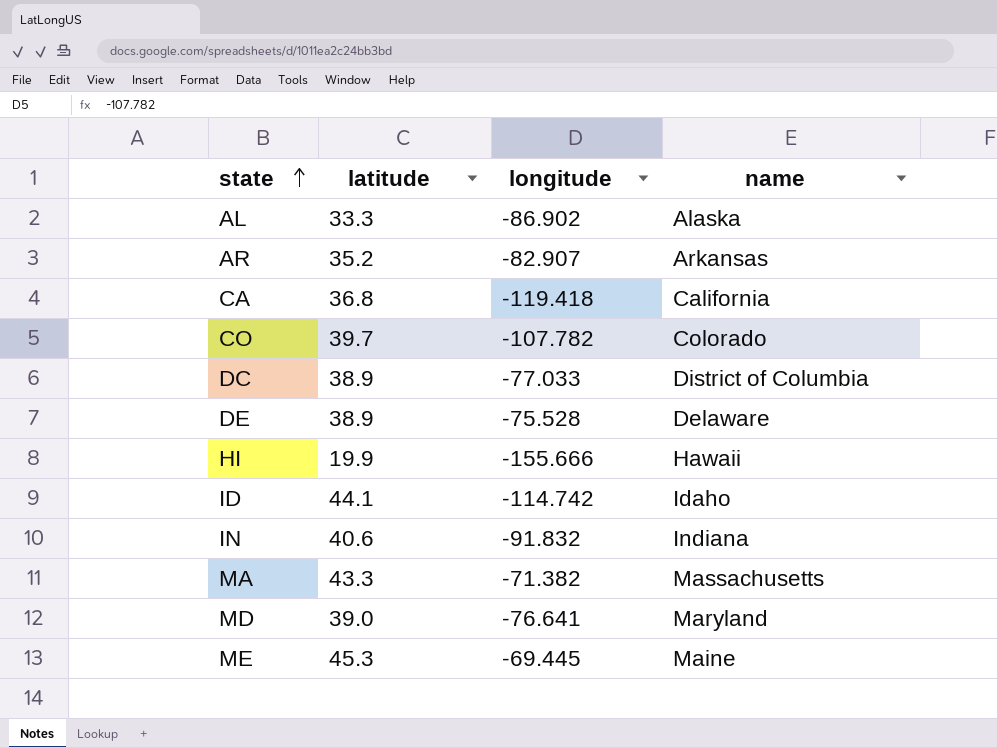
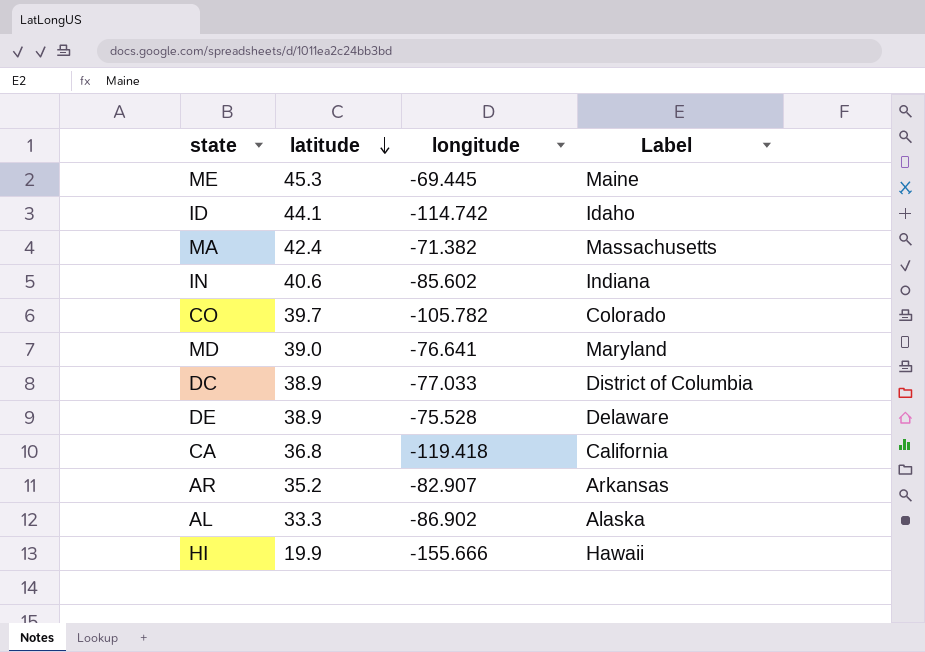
row order: state ascending -> latitude descending
column name: name -> Label
MA | latitude: 43.3 -> 42.4
IN | longitude: -91.832 -> -85.602
CO | longitude: -107.782 -> -105.782

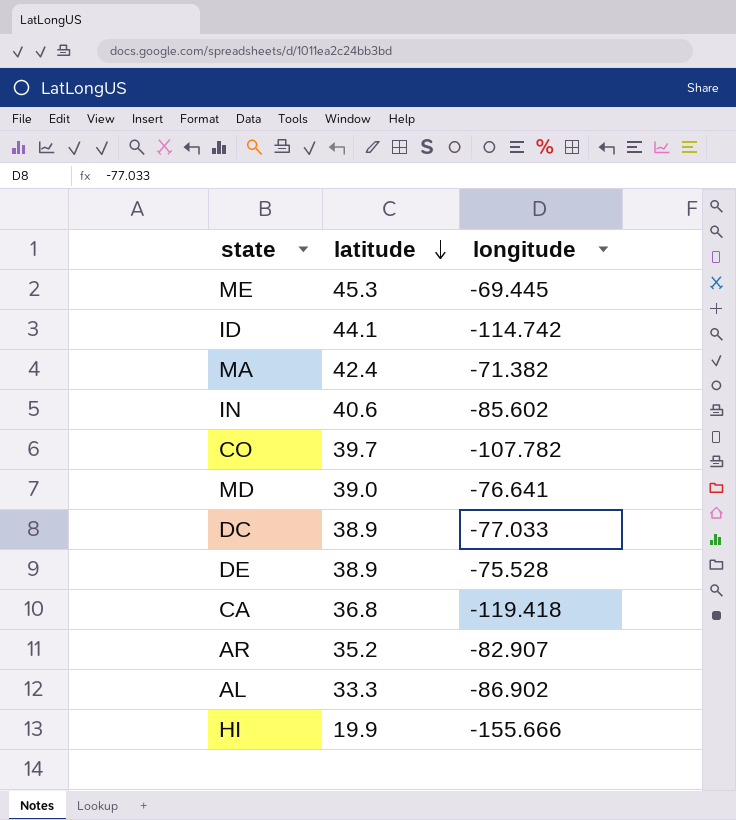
column Label | position: 4 -> none
CO | longitude: -105.782 -> -107.782

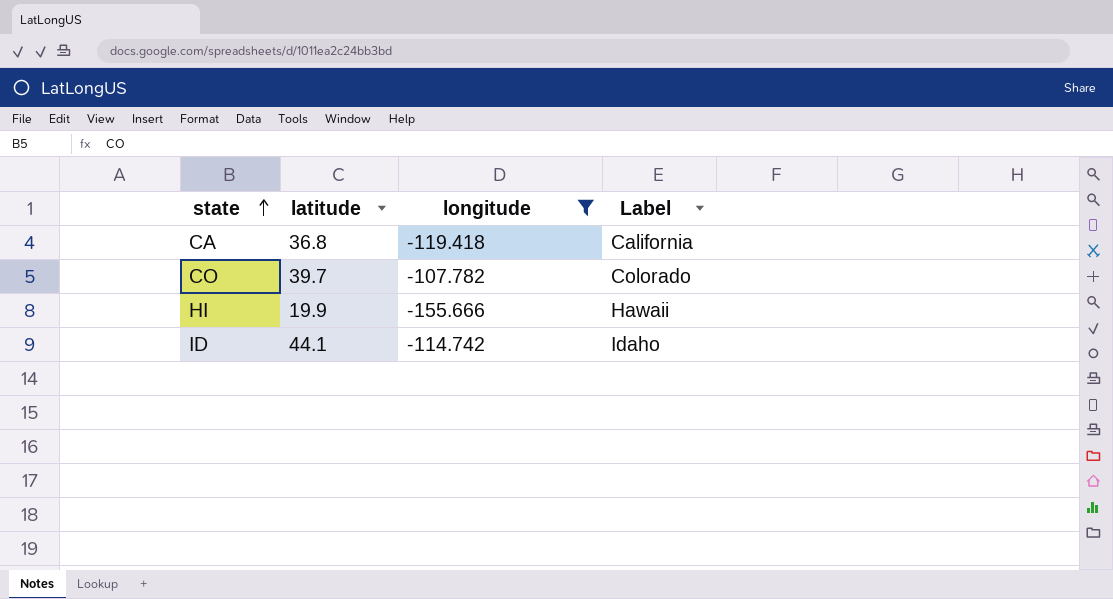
filter: none -> longitude <= -107.782
row order: latitude descending -> state ascending
column Label | position: none -> 4

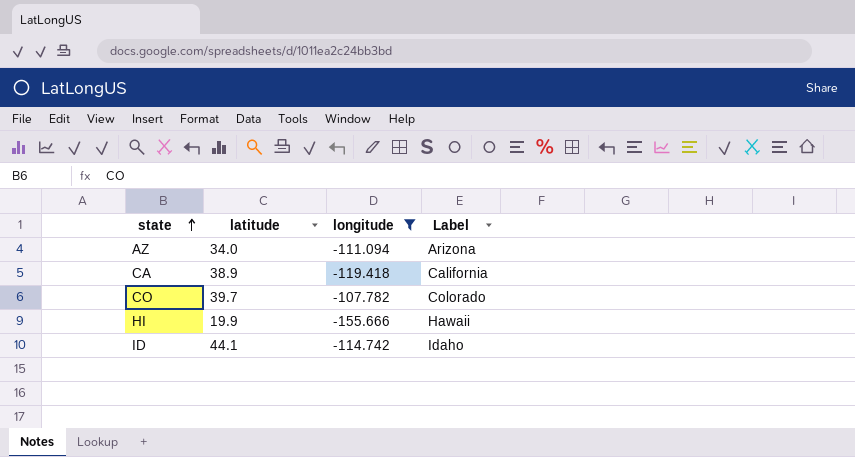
row AZ: none -> 34.0 | -111.094 | Arizona
CA | latitude: 36.8 -> 38.9

